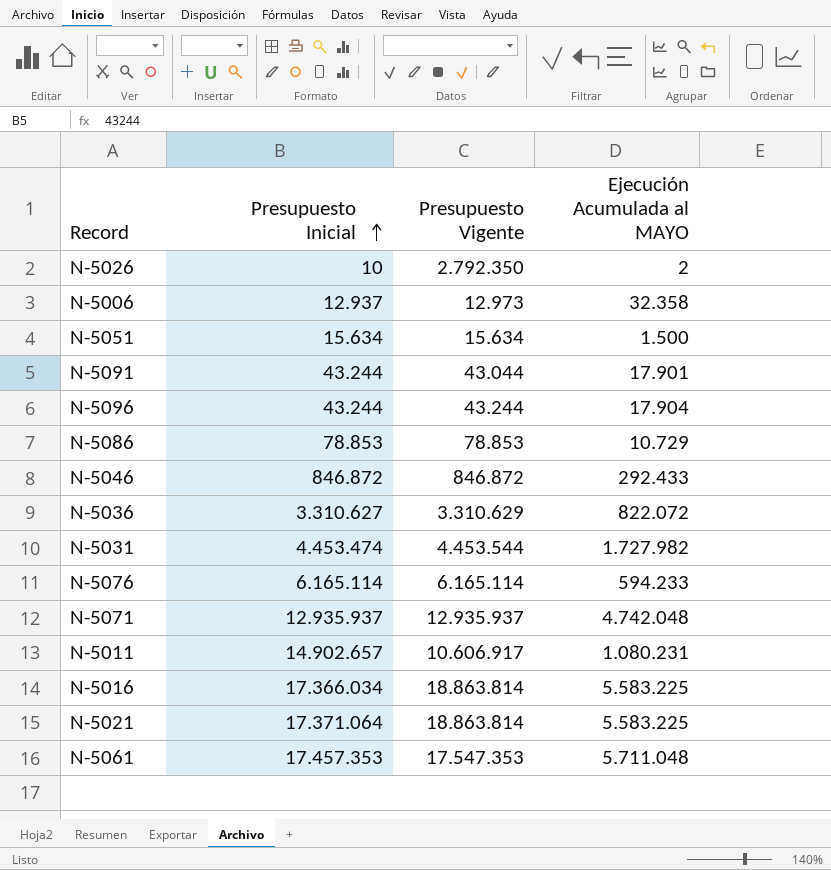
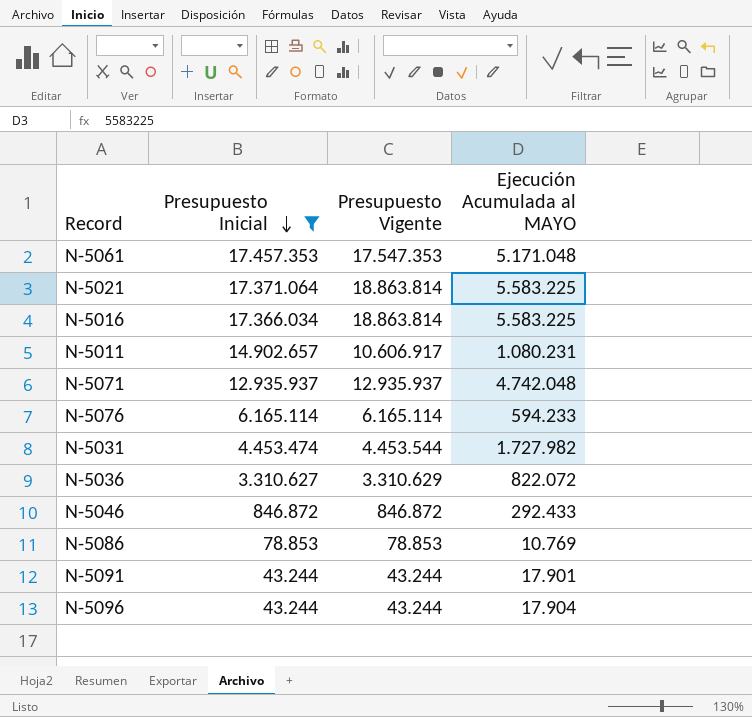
filter: none -> Presupuesto Inicial >= 43.244
row order: Presupuesto Inicial ascending -> Presupuesto Inicial descending
N-5061 | Ejecución Acumulada al MAYO: 5.711.048 -> 5.171.048
N-5086 | Ejecución Acumulada al MAYO: 10.729 -> 10.769
N-5091 | Presupuesto Vigente: 43.044 -> 43.244

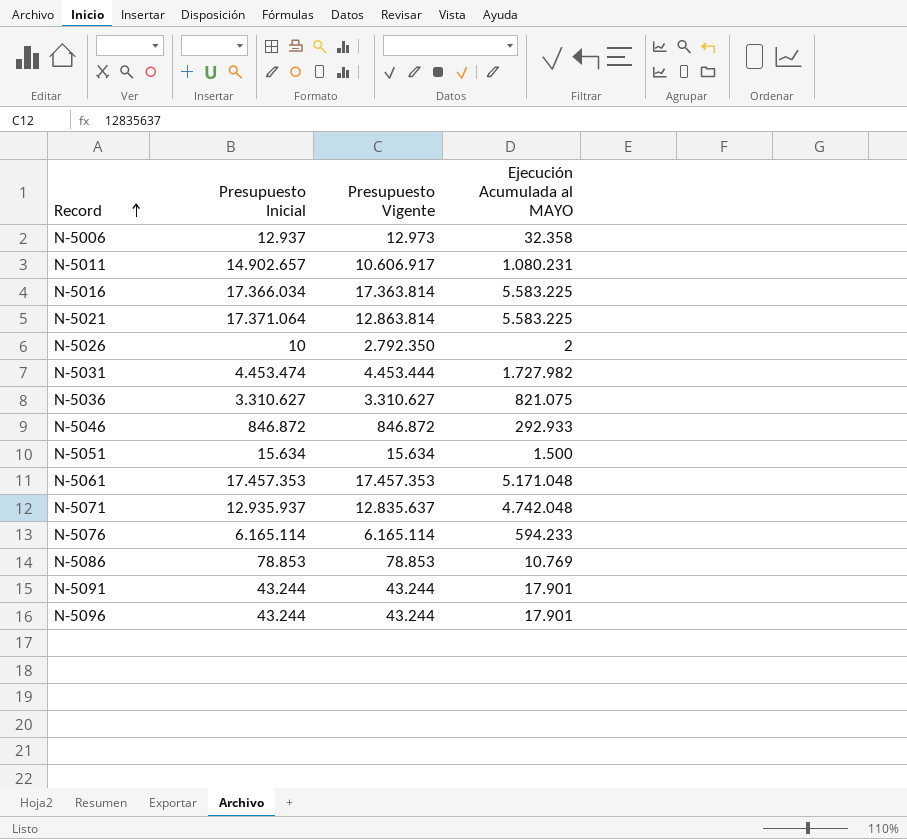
filter: Presupuesto Inicial >= 43.244 -> none
row order: Presupuesto Inicial descending -> Record ascending
N-5016 | Presupuesto Vigente: 18.863.814 -> 17.363.814
N-5021 | Presupuesto Vigente: 18.863.814 -> 12.863.814
N-5031 | Presupuesto Vigente: 4.453.544 -> 4.453.444
N-5036 | Presupuesto Vigente: 3.310.629 -> 3.310.627
N-5036 | Ejecución Acumulada al MAYO: 822.072 -> 821.075
N-5046 | Ejecución Acumulada al MAYO: 292.433 -> 292.933
N-5061 | Presupuesto Vigente: 17.547.353 -> 17.457.353
N-5071 | Presupuesto Vigente: 12.935.937 -> 12.835.637
N-5096 | Ejecución Acumulada al MAYO: 17.904 -> 17.901

